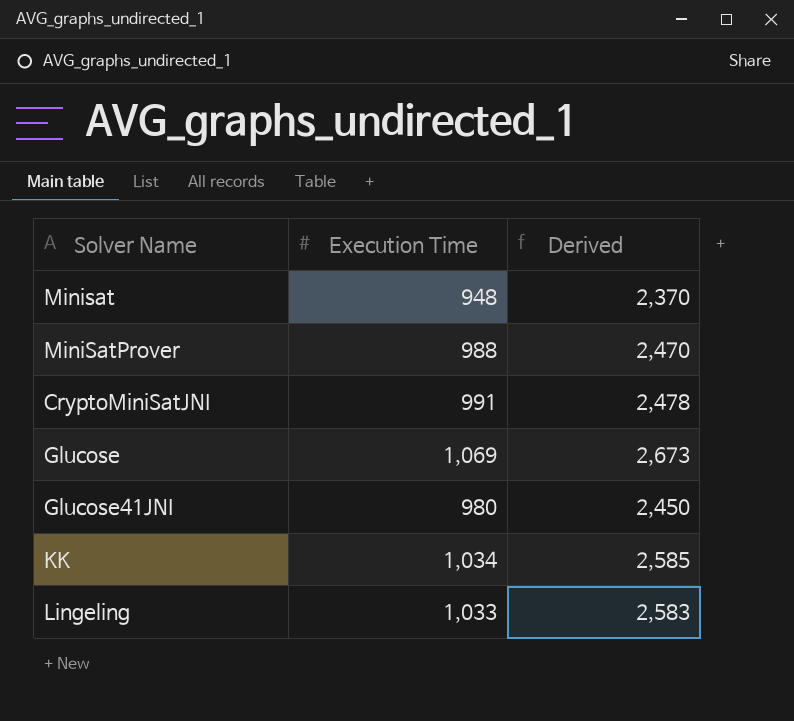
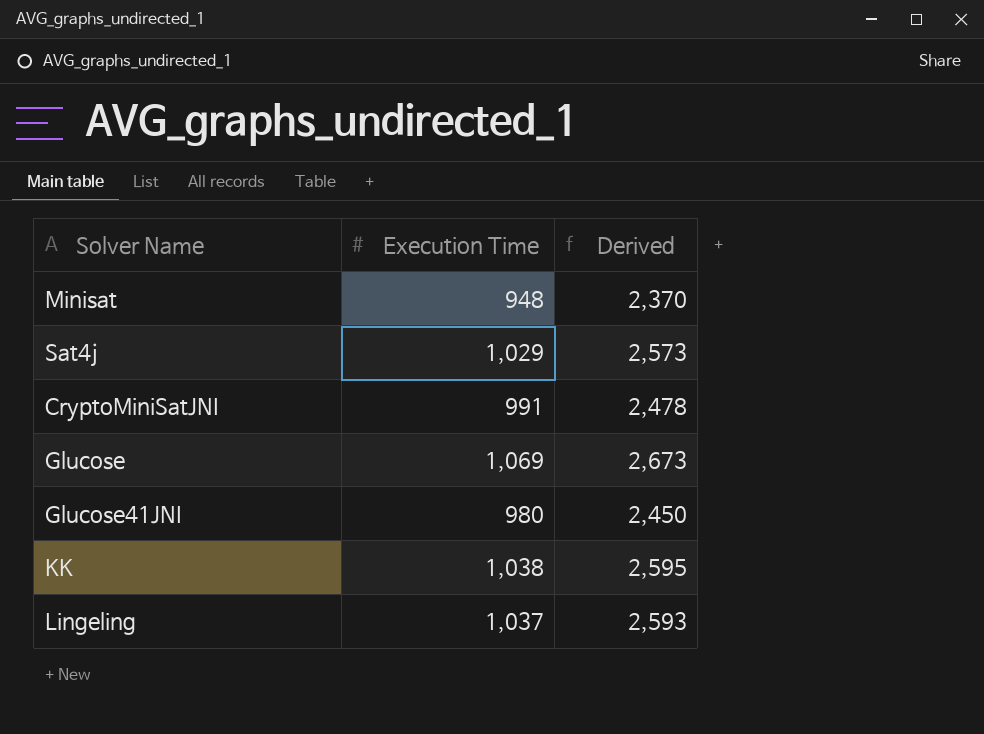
row MiniSatProver: 988 | 2,470 -> none
row Sat4j: none -> 1,029 | 2,573
KK | Execution Time: 1,034 -> 1,038
KK | Derived: 2,585 -> 2,595
Lingeling | Execution Time: 1,033 -> 1,037
Lingeling | Derived: 2,583 -> 2,593

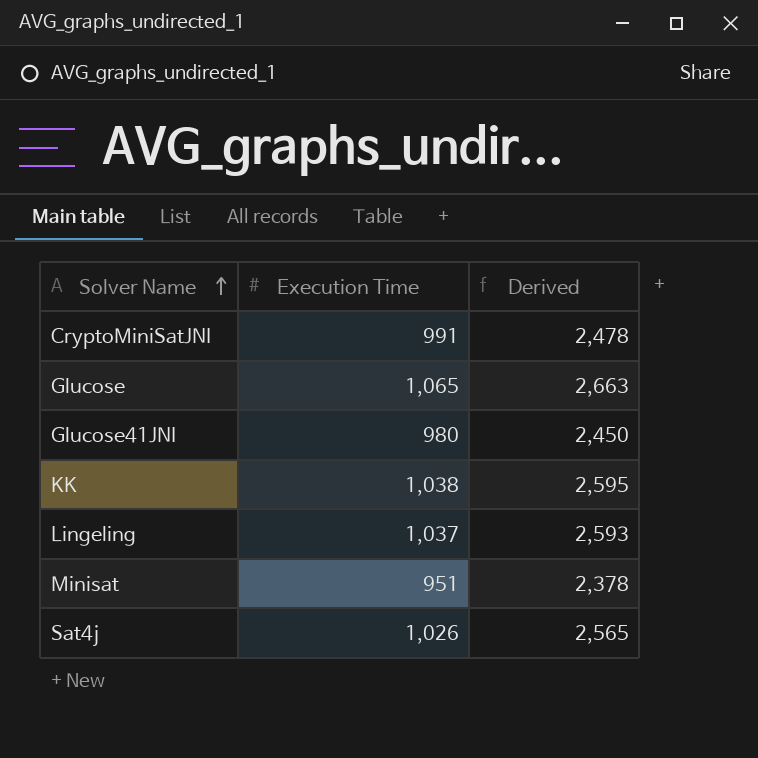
row order: none -> Solver Name ascending
Glucose | Execution Time: 1,069 -> 1,065
Glucose | Derived: 2,673 -> 2,663
Minisat | Execution Time: 948 -> 951
Minisat | Derived: 2,370 -> 2,378
Sat4j | Execution Time: 1,029 -> 1,026
Sat4j | Derived: 2,573 -> 2,565

